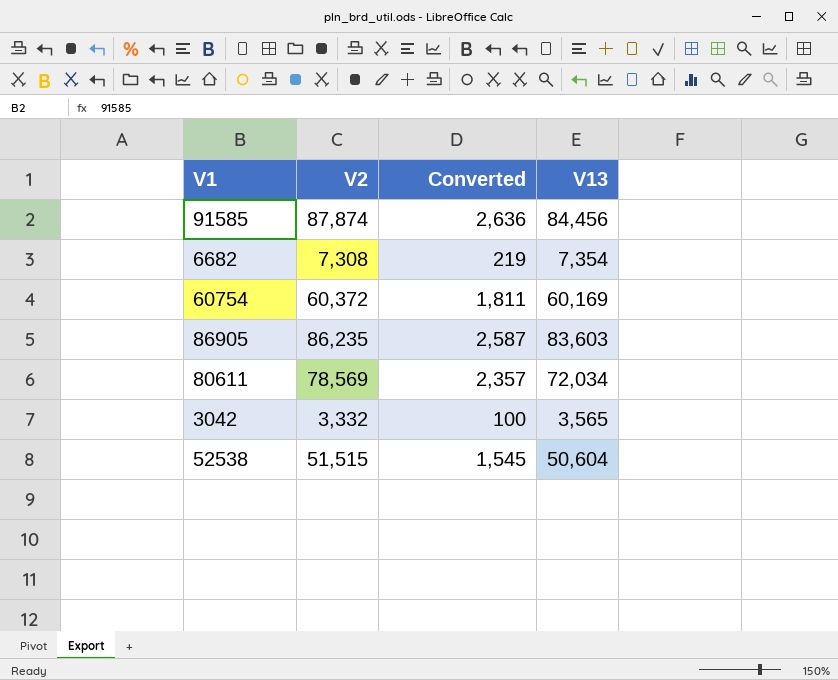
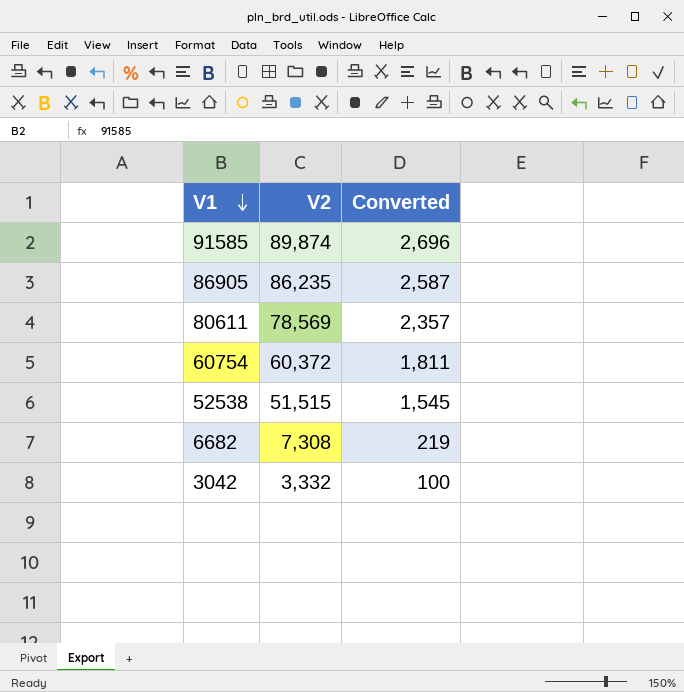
row order: none -> V1 descending
column V13 | position: 4 -> none
91585 | V2: 87,874 -> 89,874
91585 | Converted: 2,636 -> 2,696

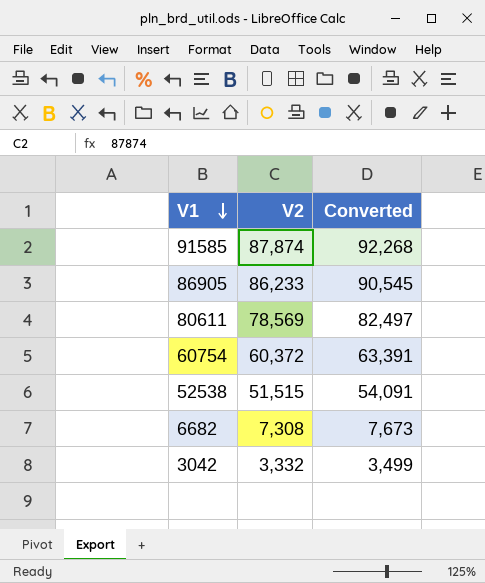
column Converted | formula: [V2] * 0.03 -> [V2] * 1.05
91585 | V2: 89,874 -> 87,874
86905 | V2: 86,235 -> 86,233

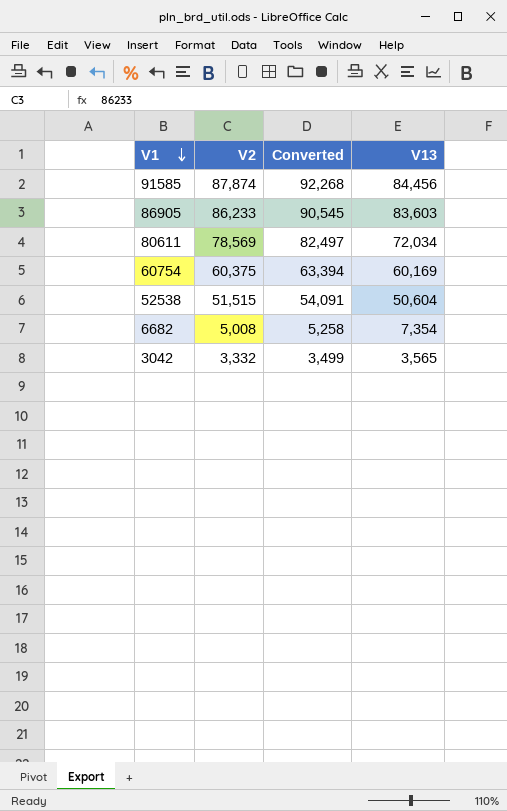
column V13 | position: none -> 4
60754 | V2: 60,372 -> 60,375
60754 | Converted: 63,391 -> 63,394
6682 | V2: 7,308 -> 5,008
6682 | Converted: 7,673 -> 5,258

